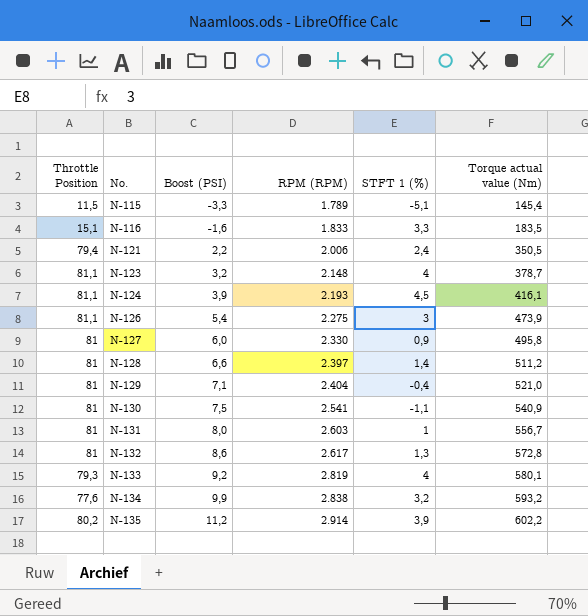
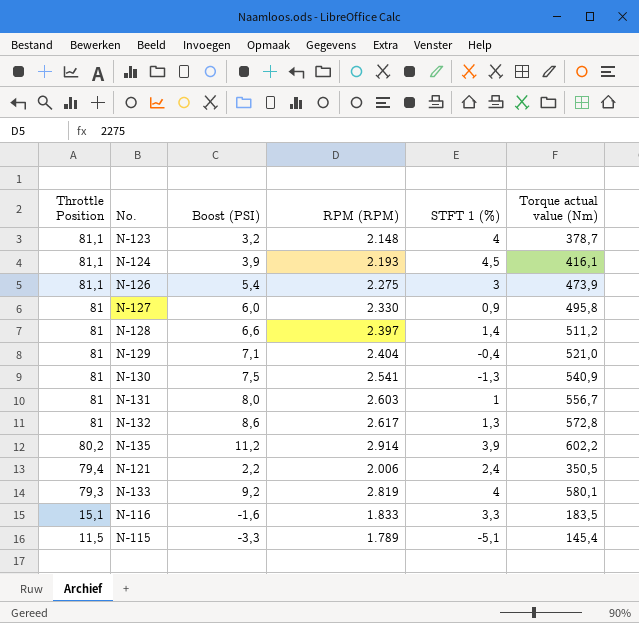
row order: No. ascending -> Throttle Position descending
row N-134: 77,6 | 9,9 | 2.838 | 3,2 | 593,2 -> none
N-130 | STFT 1 (%): -1,1 -> -1,3

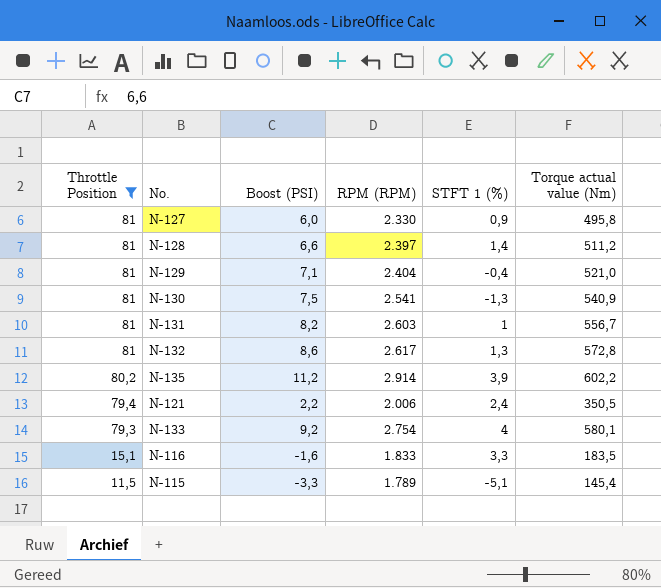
filter: none -> Throttle Position != 81,1
N-131 | Boost (PSI): 8,0 -> 8,2
N-133 | RPM (RPM): 2.819 -> 2.754

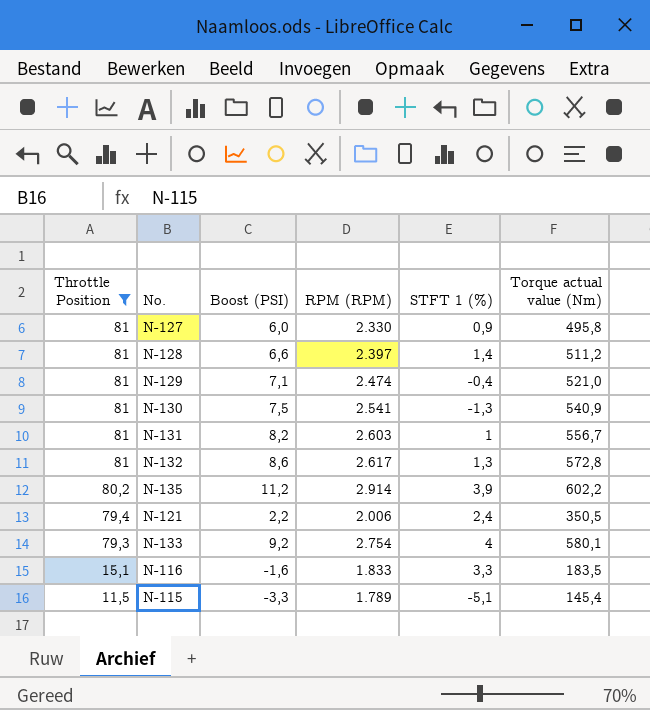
N-129 | RPM (RPM): 2.404 -> 2.474

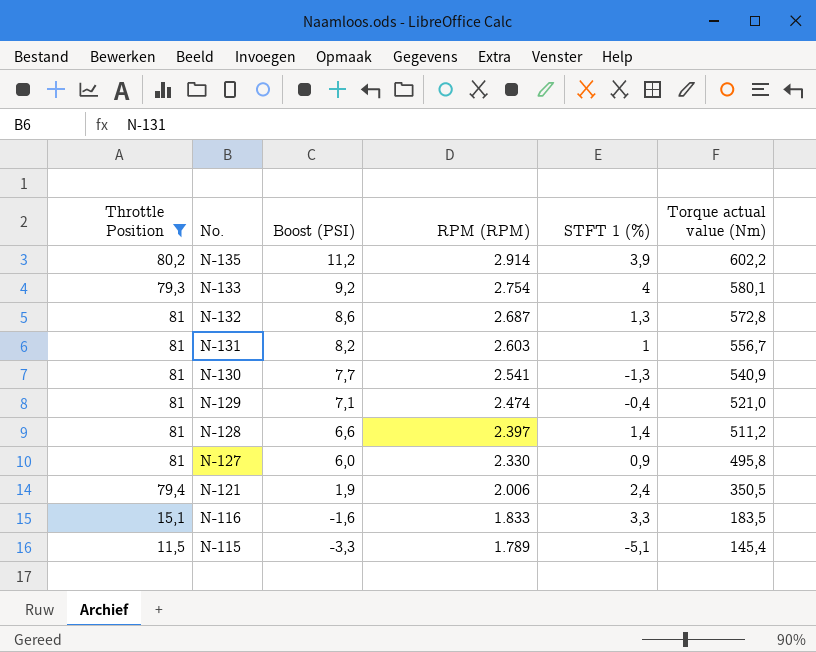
row order: Throttle Position descending -> No. descending
N-132 | RPM (RPM): 2.617 -> 2.687
N-130 | Boost (PSI): 7,5 -> 7,7
N-121 | Boost (PSI): 2,2 -> 1,9

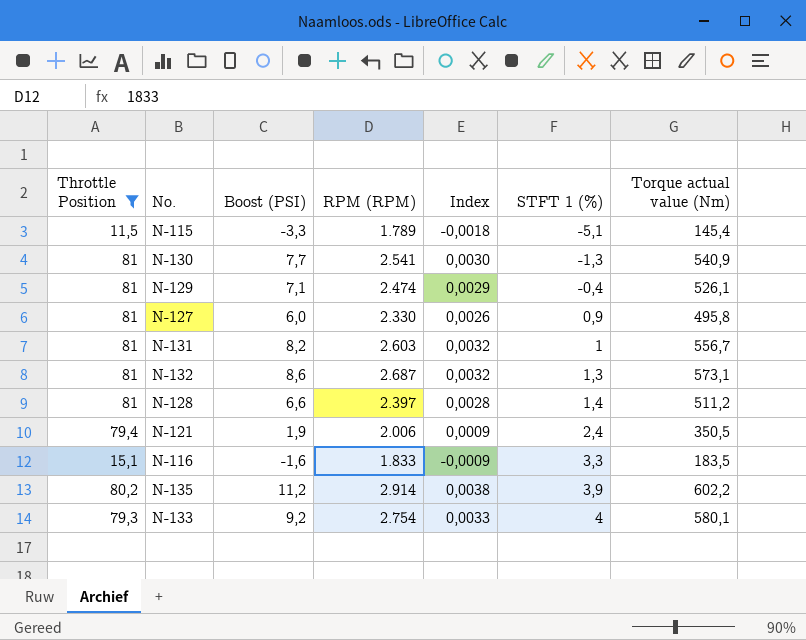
row order: No. descending -> STFT 1 (%) ascending
column Index | formula: none -> [Boost (PSI)] / [RPM (RPM)]
N-129 | Torque actual value (Nm): 521,0 -> 526,1
N-132 | Torque actual value (Nm): 572,8 -> 573,1

